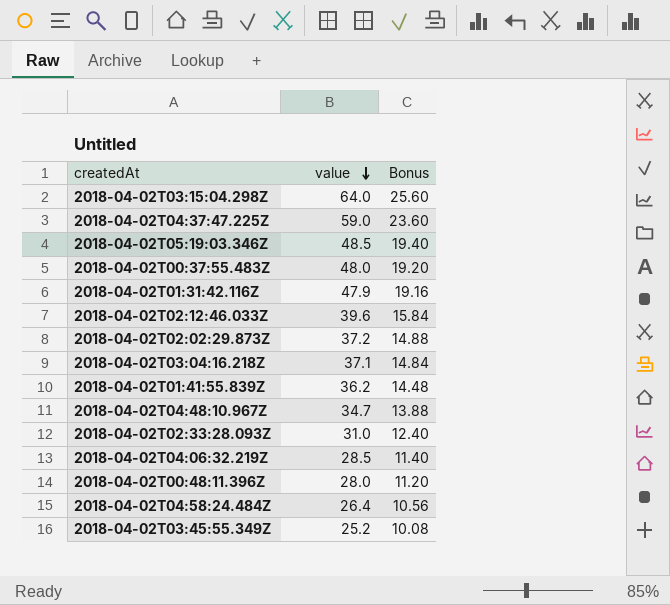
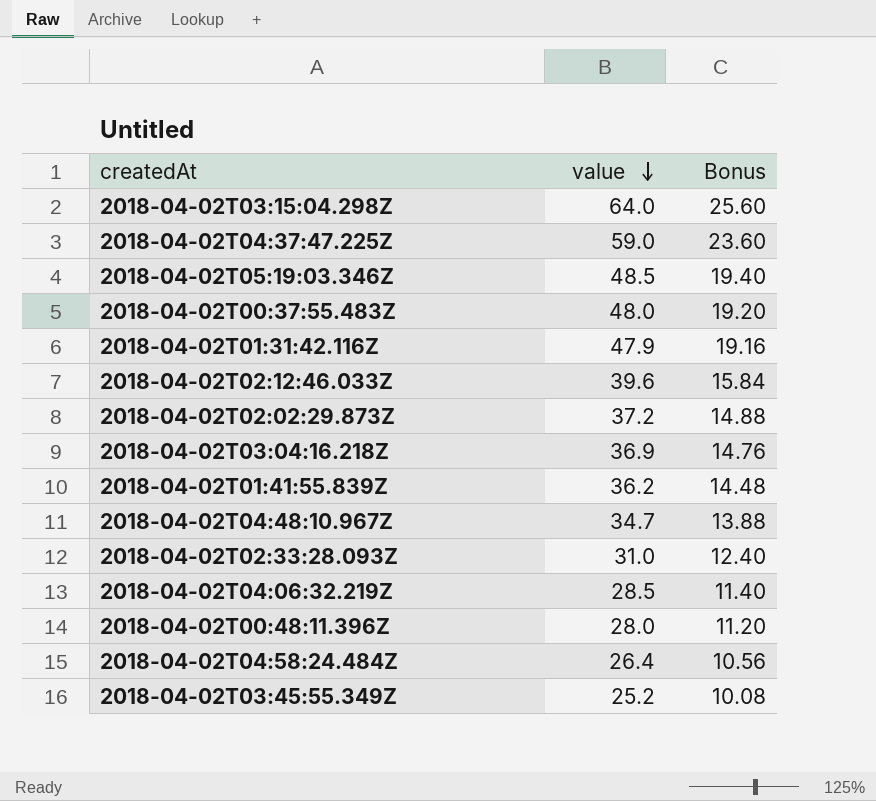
2018-04-02T03:04:16.218Z | value: 37.1 -> 36.9
2018-04-02T03:04:16.218Z | Bonus: 14.84 -> 14.76

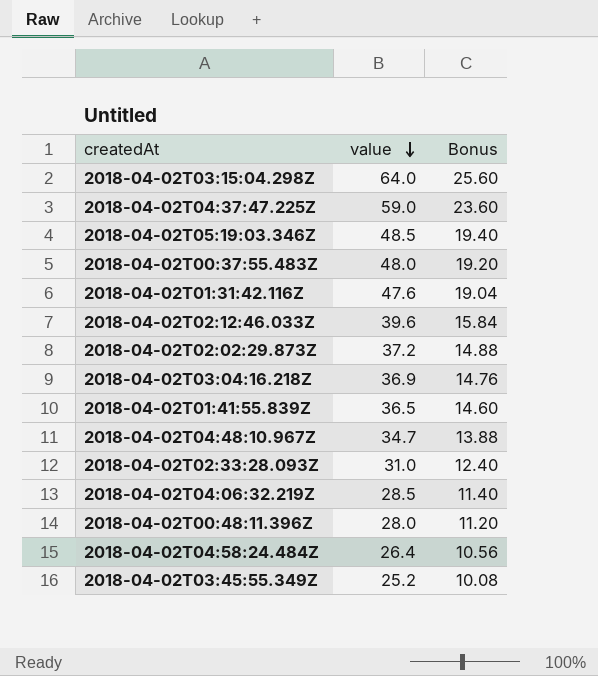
2018-04-02T01:31:42.116Z | value: 47.9 -> 47.6
2018-04-02T01:31:42.116Z | Bonus: 19.16 -> 19.04
2018-04-02T01:41:55.839Z | value: 36.2 -> 36.5
2018-04-02T01:41:55.839Z | Bonus: 14.48 -> 14.60

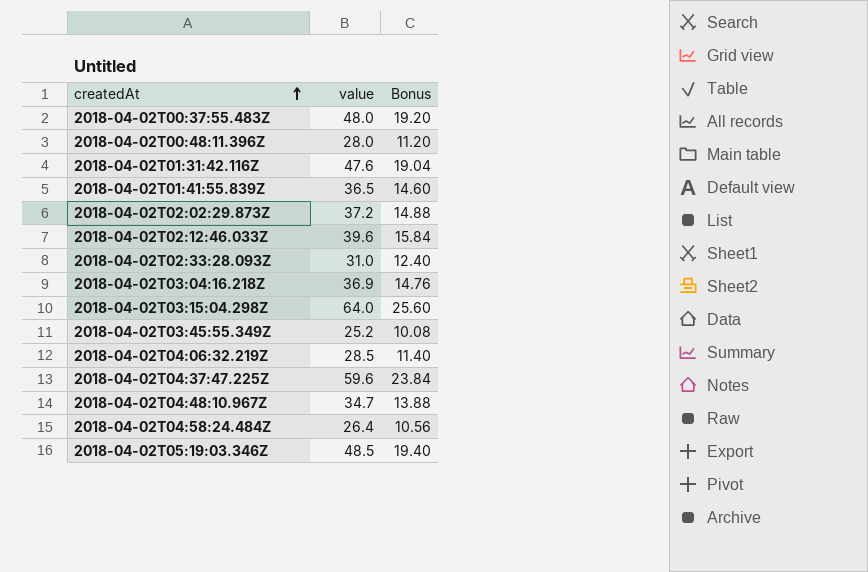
row order: value descending -> createdAt ascending
2018-04-02T04:37:47.225Z | value: 59.0 -> 59.6
2018-04-02T04:37:47.225Z | Bonus: 23.60 -> 23.84

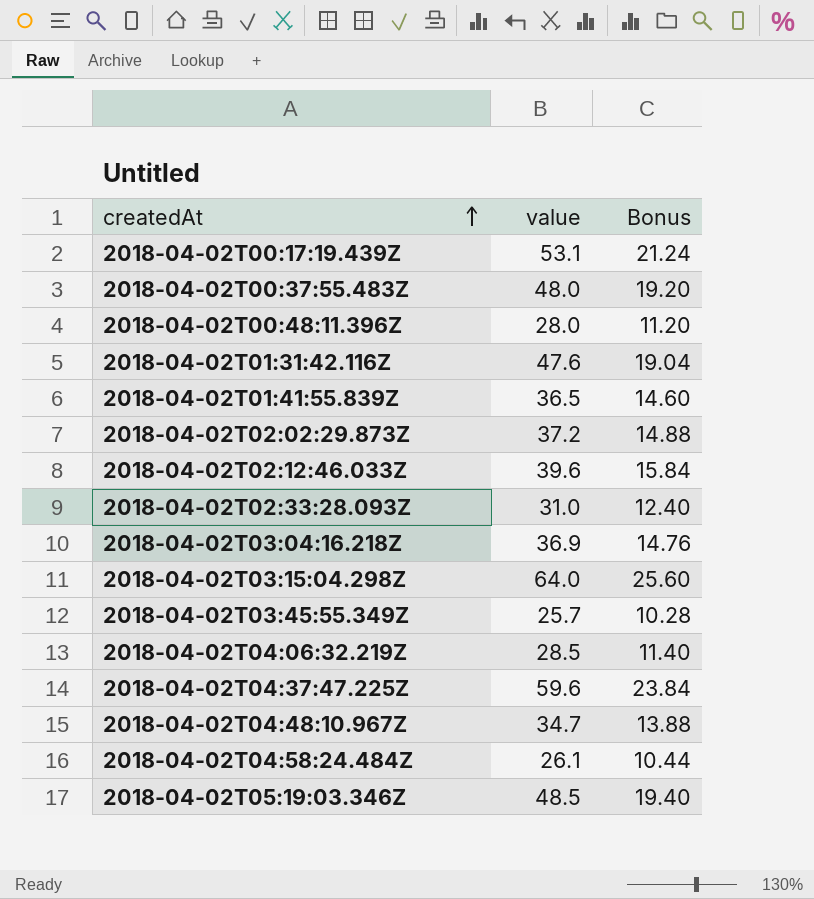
row 2018-04-02T00:17:19.439Z: none -> 53.1 | 21.24
2018-04-02T03:45:55.349Z | value: 25.2 -> 25.7
2018-04-02T03:45:55.349Z | Bonus: 10.08 -> 10.28
2018-04-02T04:58:24.484Z | value: 26.4 -> 26.1
2018-04-02T04:58:24.484Z | Bonus: 10.56 -> 10.44

